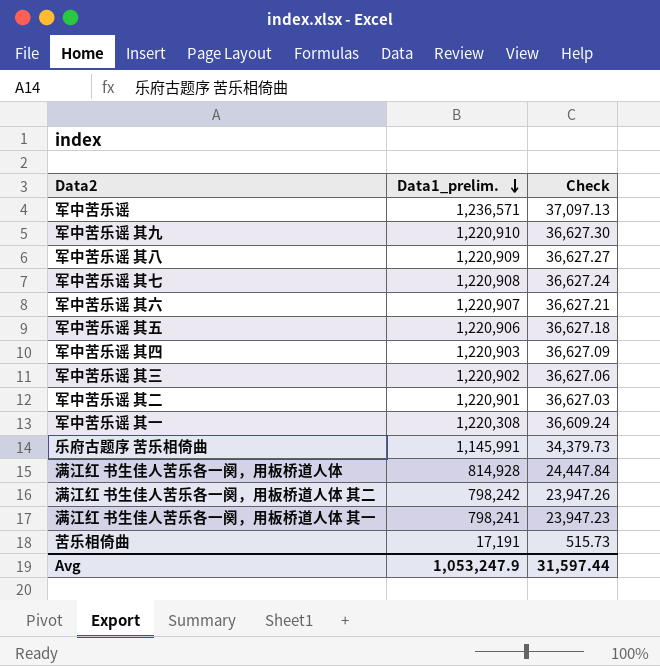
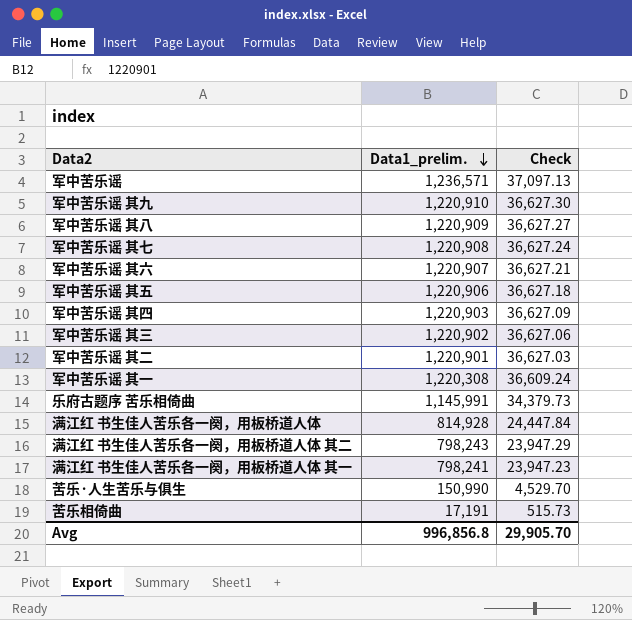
满江红 书生佳人苦乐各一阕，用板桥道人体 其二 | Data1_prelim.: 798,242 -> 798,243
满江红 书生佳人苦乐各一阕，用板桥道人体 其二 | Check: 23,947.26 -> 23,947.29
row 苦乐·人生苦乐与俱生: none -> 150,990 | 4,529.70
Avg | Data1_prelim.: 1,053,247.9 -> 996,856.8
Avg | Check: 31,597.44 -> 29,905.70

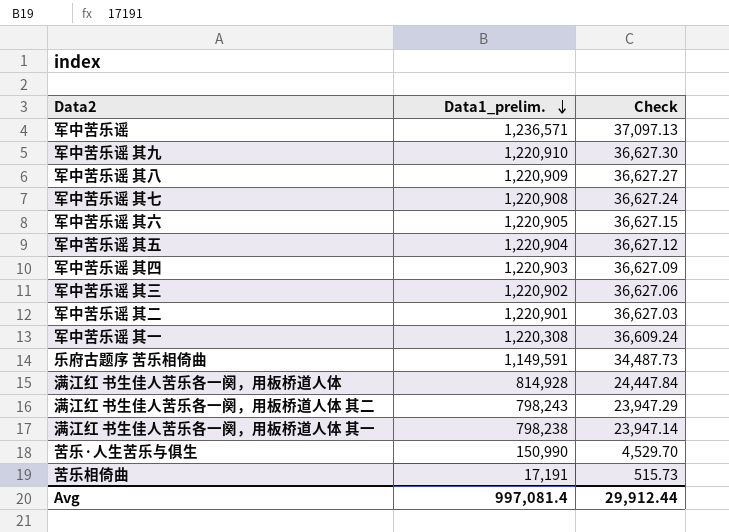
军中苦乐谣 其六 | Data1_prelim.: 1,220,907 -> 1,220,905
军中苦乐谣 其六 | Check: 36,627.21 -> 36,627.15
军中苦乐谣 其五 | Data1_prelim.: 1,220,906 -> 1,220,904
军中苦乐谣 其五 | Check: 36,627.18 -> 36,627.12
乐府古题序 苦乐相倚曲 | Data1_prelim.: 1,145,991 -> 1,149,591
乐府古题序 苦乐相倚曲 | Check: 34,379.73 -> 34,487.73
满江红 书生佳人苦乐各一阕，用板桥道人体 其一 | Data1_prelim.: 798,241 -> 798,238
满江红 书生佳人苦乐各一阕，用板桥道人体 其一 | Check: 23,947.23 -> 23,947.14
Avg | Data1_prelim.: 996,856.8 -> 997,081.4
Avg | Check: 29,905.70 -> 29,912.44

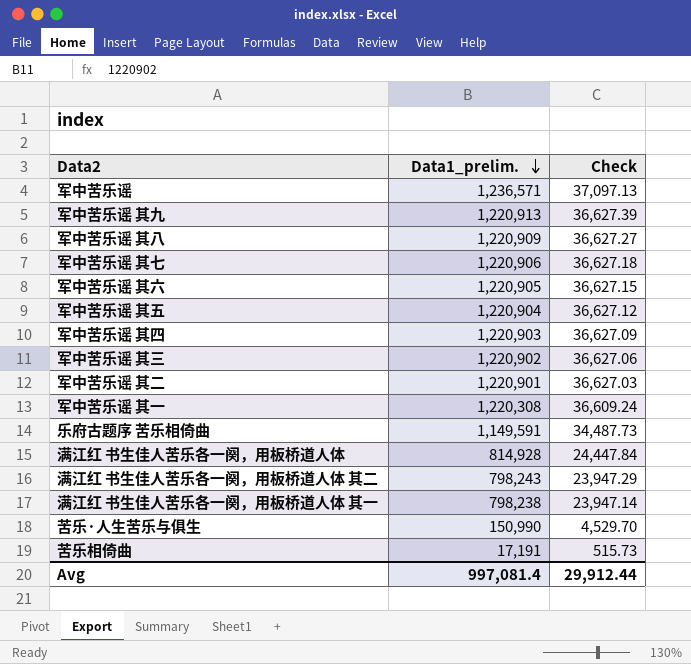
军中苦乐谣 其九 | Data1_prelim.: 1,220,910 -> 1,220,913
军中苦乐谣 其九 | Check: 36,627.30 -> 36,627.39
军中苦乐谣 其七 | Data1_prelim.: 1,220,908 -> 1,220,906
军中苦乐谣 其七 | Check: 36,627.24 -> 36,627.18

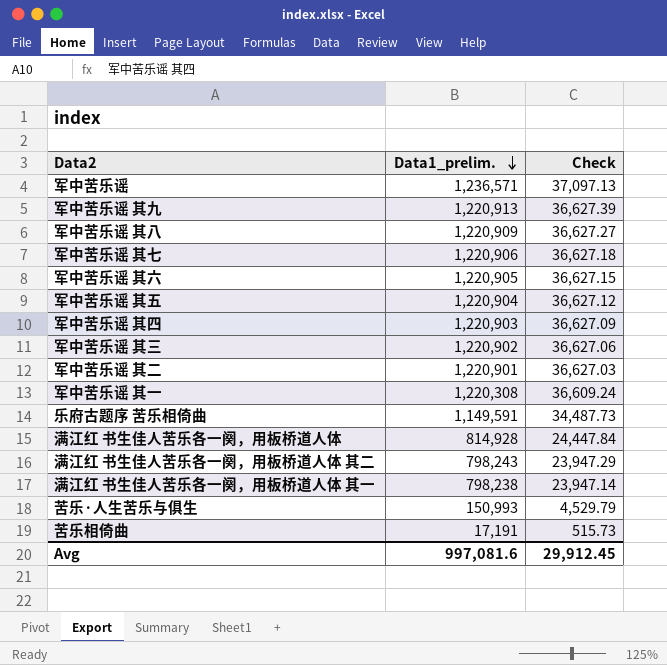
苦乐·人生苦乐与俱生 | Data1_prelim.: 150,990 -> 150,993
苦乐·人生苦乐与俱生 | Check: 4,529.70 -> 4,529.79
Avg | Data1_prelim.: 997,081.4 -> 997,081.6
Avg | Check: 29,912.44 -> 29,912.45

